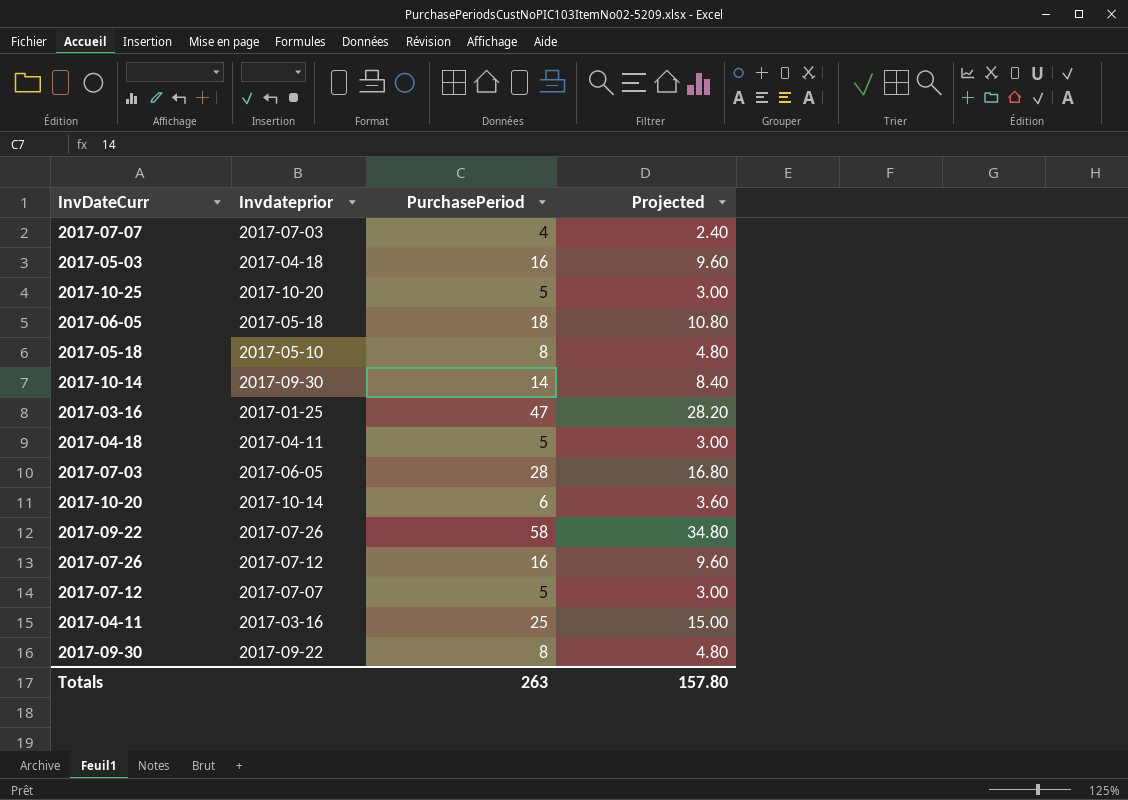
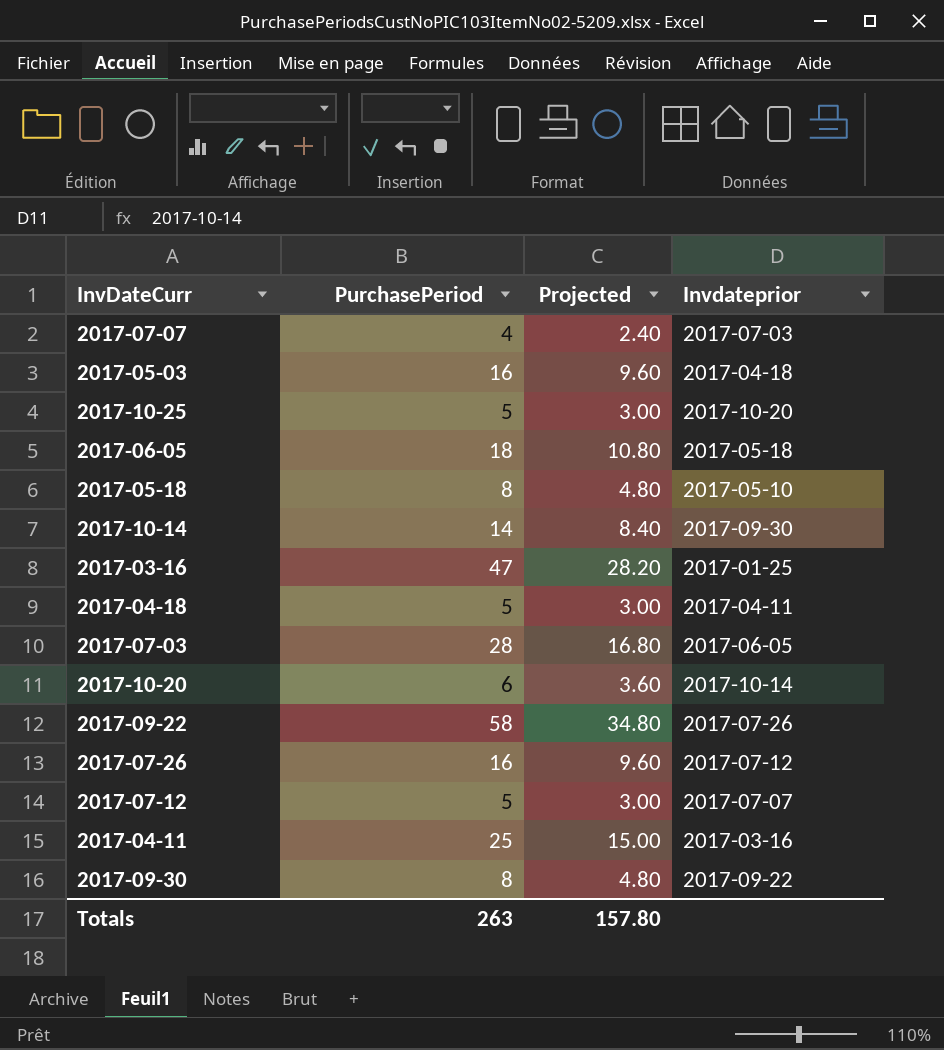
column Invdateprior | position: 2 -> 4

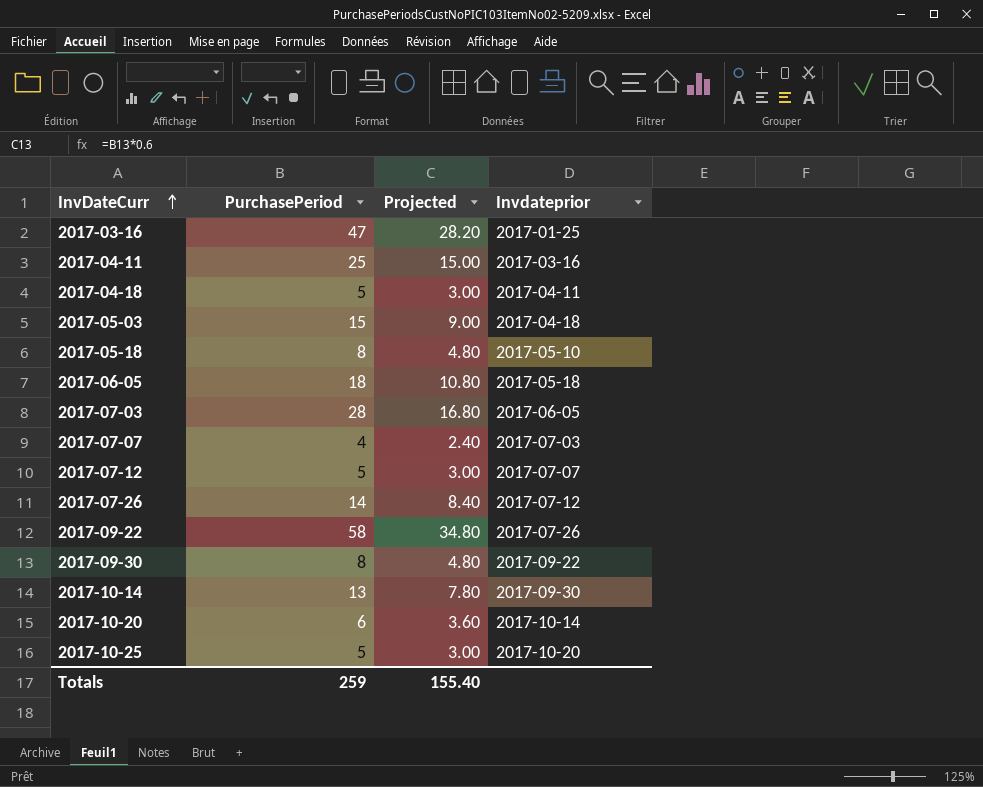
row order: none -> InvDateCurr ascending
2017-05-03 | PurchasePeriod: 16 -> 15
2017-05-03 | Projected: 9.60 -> 9.00
2017-07-26 | PurchasePeriod: 16 -> 14
2017-07-26 | Projected: 9.60 -> 8.40
2017-10-14 | PurchasePeriod: 14 -> 13
2017-10-14 | Projected: 8.40 -> 7.80
Totals | PurchasePeriod: 263 -> 259
Totals | Projected: 157.80 -> 155.40

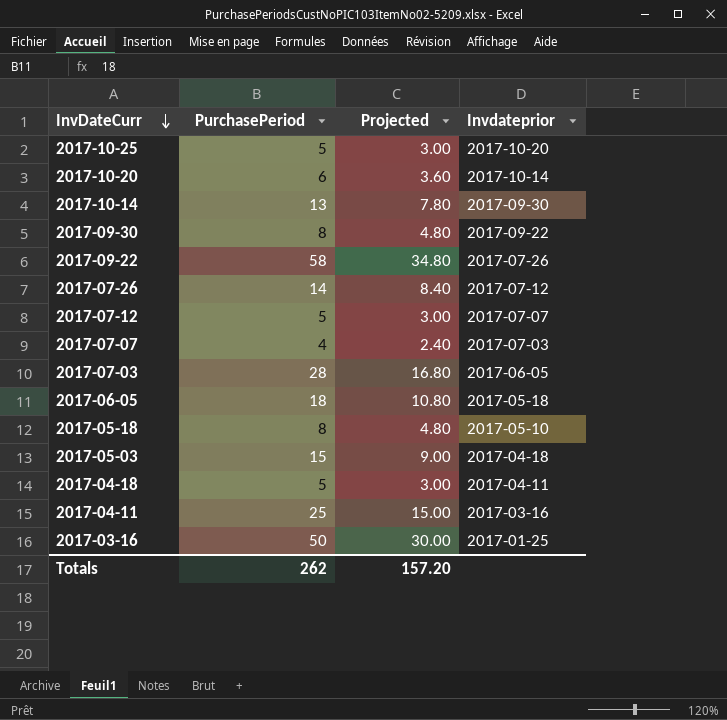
row order: InvDateCurr ascending -> InvDateCurr descending
2017-03-16 | PurchasePeriod: 47 -> 50
2017-03-16 | Projected: 28.20 -> 30.00
Totals | PurchasePeriod: 259 -> 262
Totals | Projected: 155.40 -> 157.20

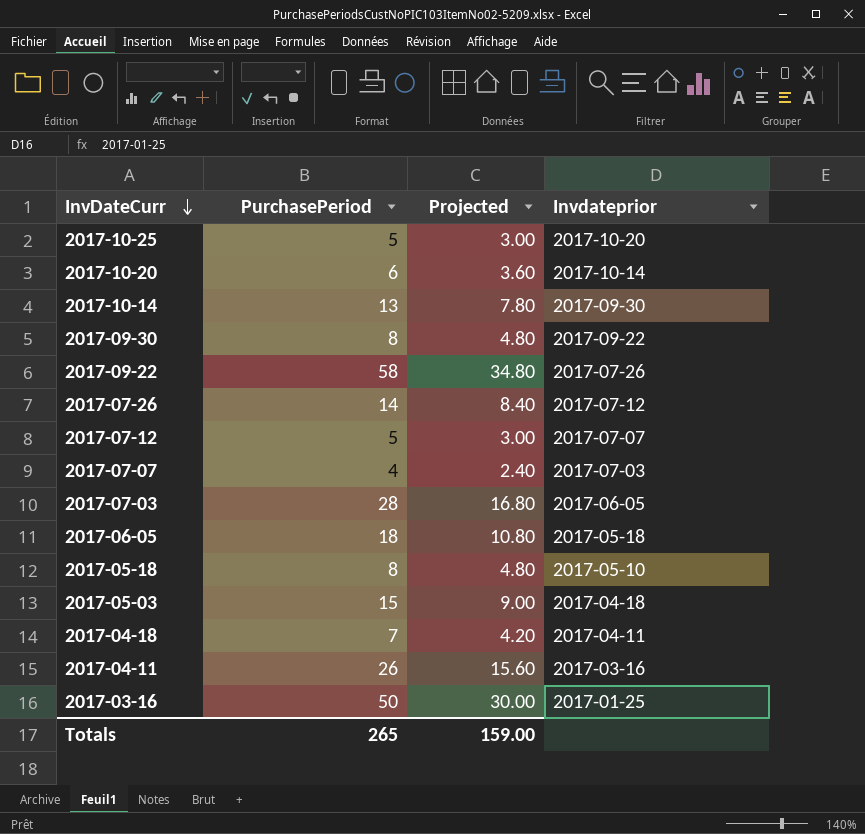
2017-04-18 | PurchasePeriod: 5 -> 7
2017-04-18 | Projected: 3.00 -> 4.20
2017-04-11 | PurchasePeriod: 25 -> 26
2017-04-11 | Projected: 15.00 -> 15.60
Totals | PurchasePeriod: 262 -> 265
Totals | Projected: 157.20 -> 159.00

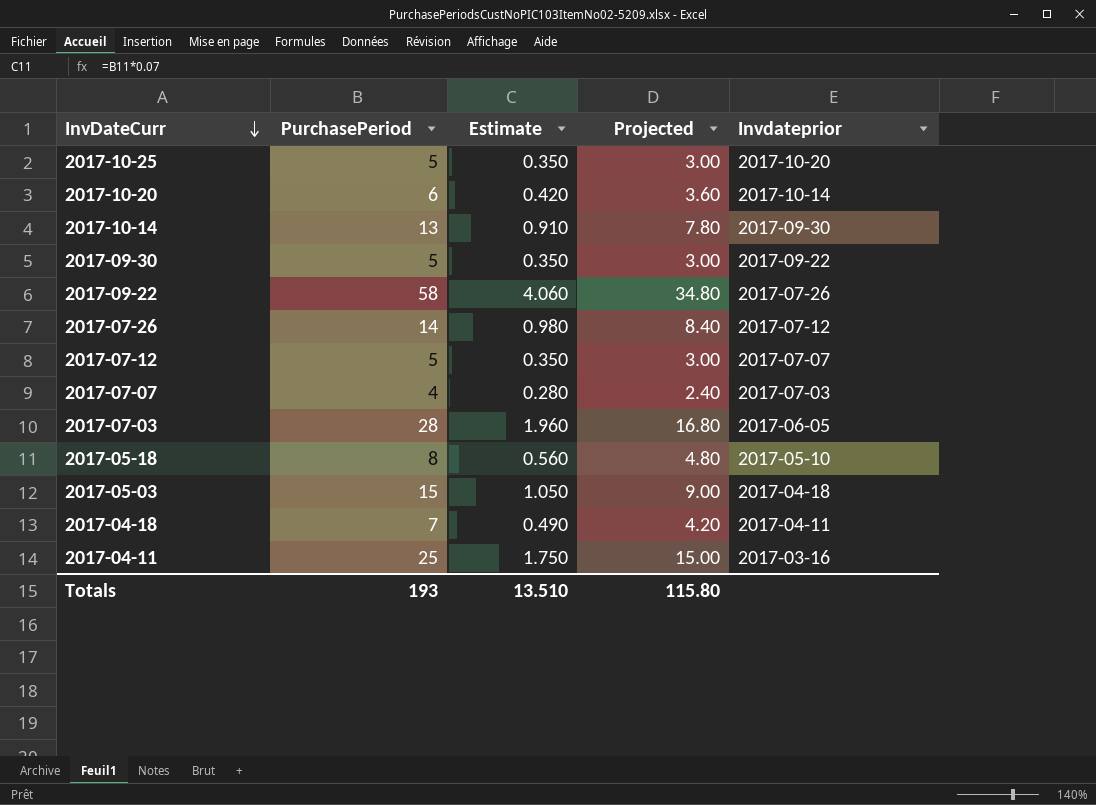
column Estimate | formula: none -> [PurchasePeriod] * 0.07
row 2017-06-05: 18 | 10.80 | 2017-05-18 -> none
row 2017-03-16: 50 | 30.00 | 2017-01-25 -> none
2017-09-30 | PurchasePeriod: 8 -> 5
2017-09-30 | Projected: 4.80 -> 3.00
2017-04-11 | PurchasePeriod: 26 -> 25
2017-04-11 | Projected: 15.60 -> 15.00
Totals | PurchasePeriod: 265 -> 193
Totals | Projected: 159.00 -> 115.80

